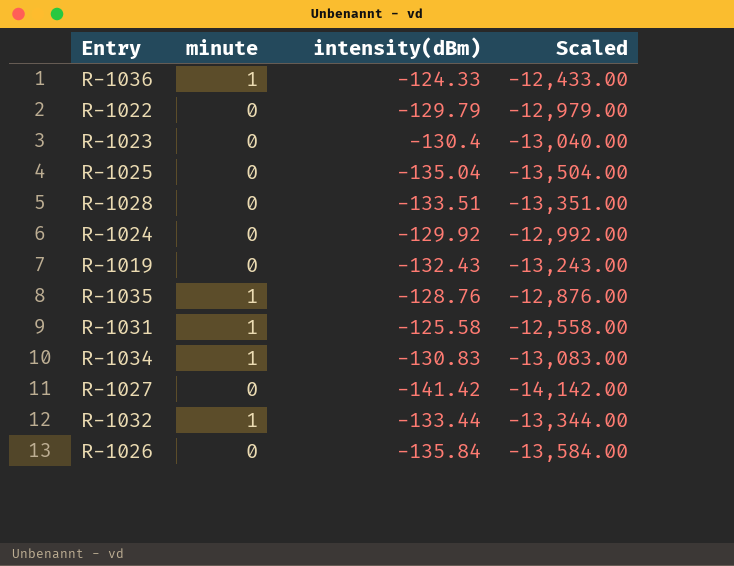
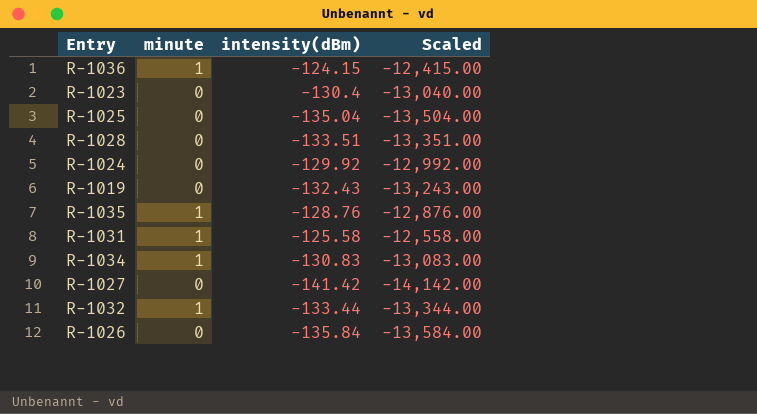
row R-1022: 0 | -129.79 | -12,979.00 -> none
R-1036 | intensity(dBm): -124.33 -> -124.15
R-1036 | Scaled: -12,433.00 -> -12,415.00

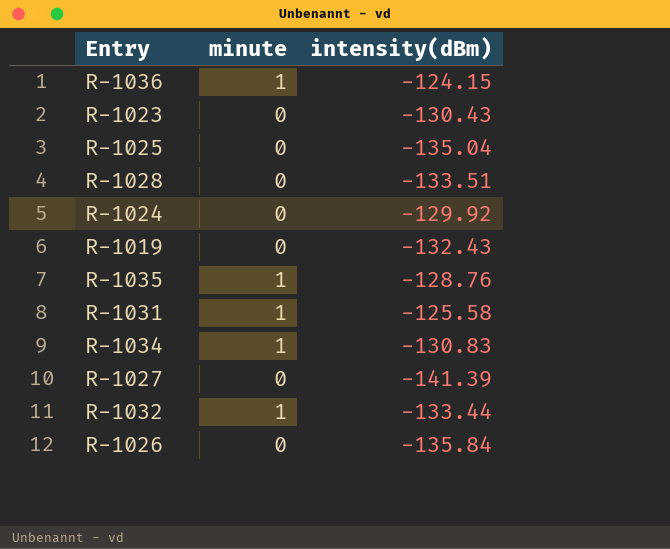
column Scaled | formula: [intensity(dBm)] * 100 -> none
R-1023 | intensity(dBm): -130.4 -> -130.43
R-1027 | intensity(dBm): -141.42 -> -141.39

